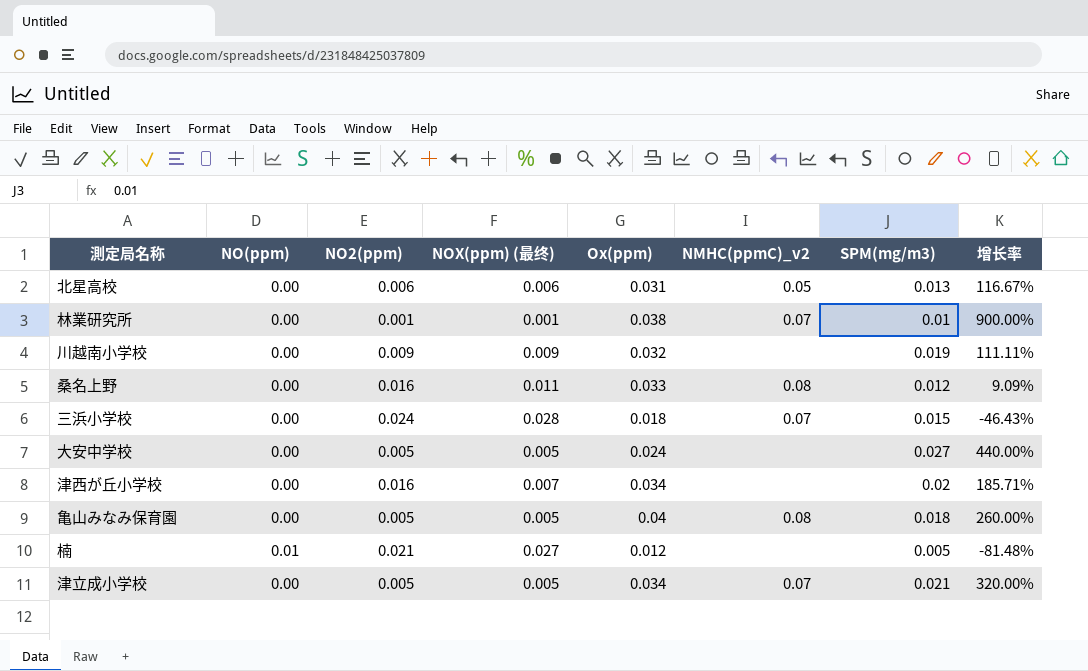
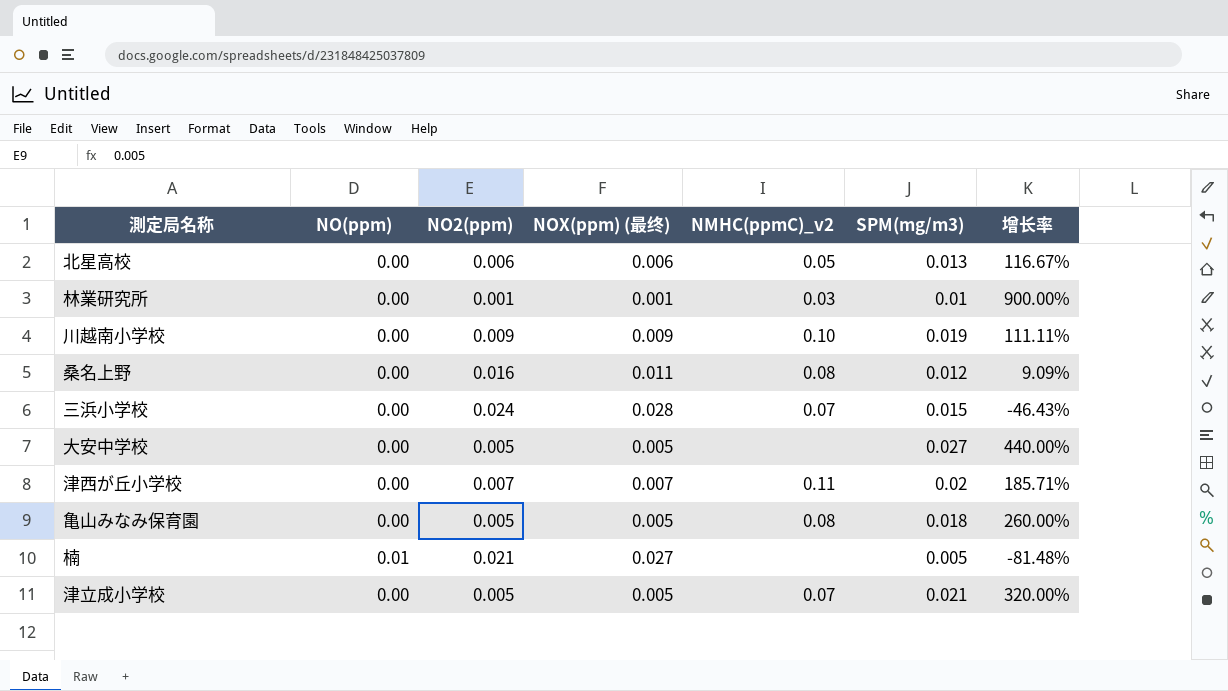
column Ox(ppm) | position: 5 -> none
林業研究所 | NMHC(ppmC)_v2: 0.07 -> 0.03
川越南小学校 | NMHC(ppmC)_v2: none -> 0.10
津西が丘小学校 | NO2(ppm): 0.016 -> 0.007
津西が丘小学校 | NMHC(ppmC)_v2: none -> 0.11

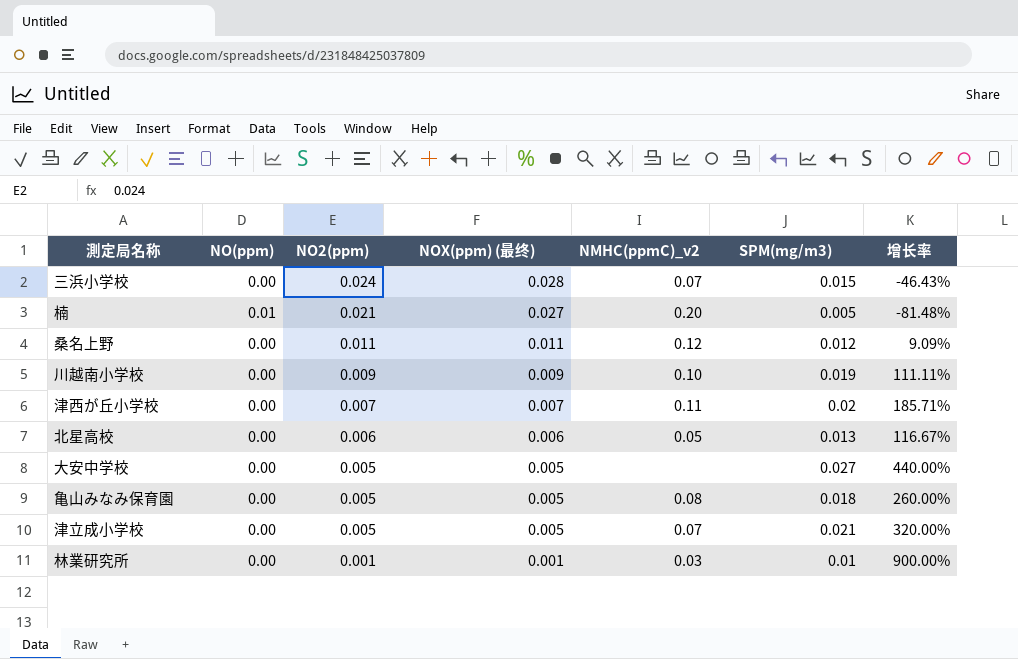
row order: none -> NO2(ppm) descending
楠 | NMHC(ppmC)_v2: none -> 0.20
桑名上野 | NO2(ppm): 0.016 -> 0.011
桑名上野 | NMHC(ppmC)_v2: 0.08 -> 0.12

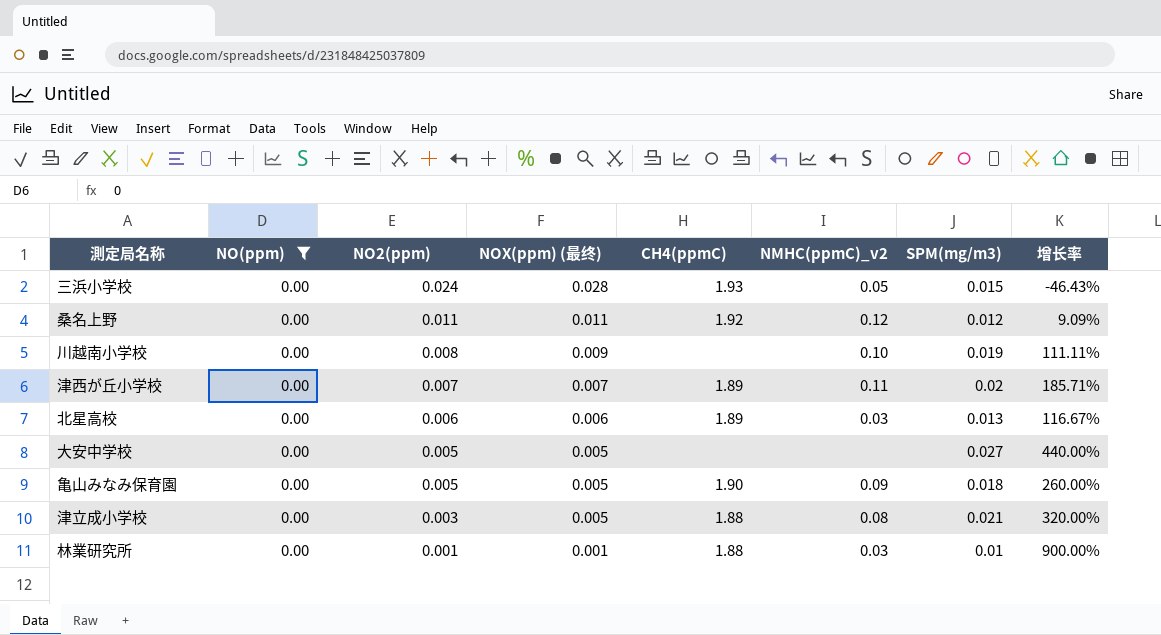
filter: none -> NO(ppm) = 0.00
column CH4(ppmC) | position: none -> 5
三浜小学校 | NMHC(ppmC)_v2: 0.07 -> 0.05
川越南小学校 | NO2(ppm): 0.009 -> 0.008
北星高校 | NMHC(ppmC)_v2: 0.05 -> 0.03
亀山みなみ保育園 | NMHC(ppmC)_v2: 0.08 -> 0.09
津立成小学校 | NO2(ppm): 0.005 -> 0.003
津立成小学校 | NMHC(ppmC)_v2: 0.07 -> 0.08

